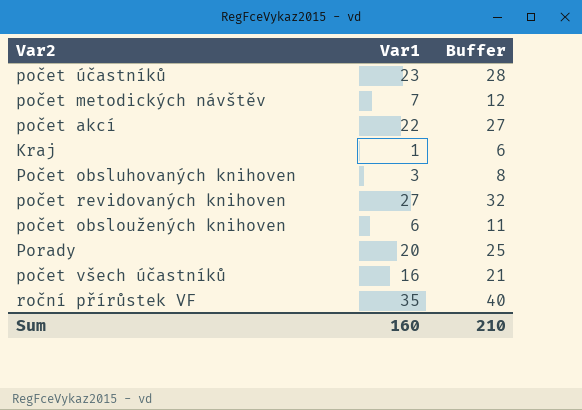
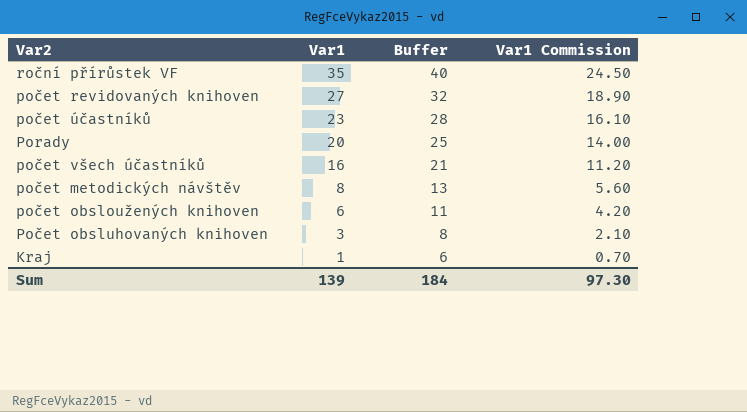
row order: none -> Var1 descending
column Var1 Commission | formula: none -> [Var1] * 0.7
row počet akcí: 22 | 27 -> none
počet metodických návštěv | Var1: 7 -> 8
počet metodických návštěv | Buffer: 12 -> 13
Sum | Var1: 160 -> 139
Sum | Buffer: 210 -> 184

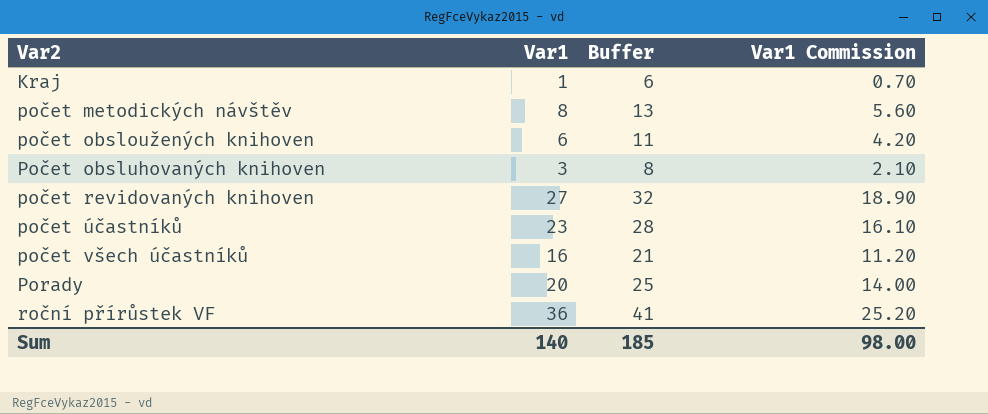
row order: Var1 descending -> Var2 ascending
roční přírůstek VF | Var1: 35 -> 36
roční přírůstek VF | Buffer: 40 -> 41
roční přírůstek VF | Var1 Commission: 24.50 -> 25.20
Sum | Var1: 139 -> 140
Sum | Buffer: 184 -> 185
Sum | Var1 Commission: 97.30 -> 98.00

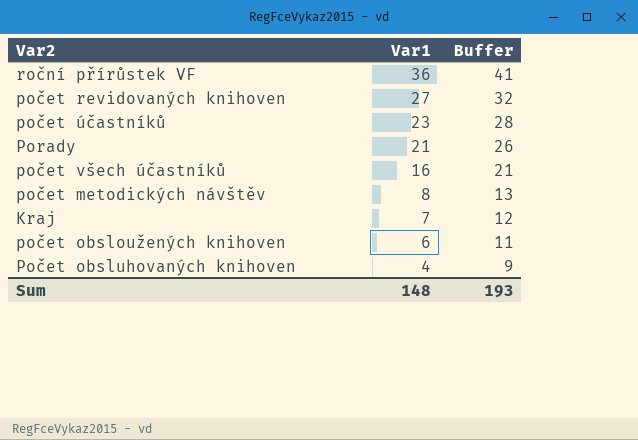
row order: Var2 ascending -> Var1 descending
column Var1 Commission | formula: [Var1] * 0.7 -> none
Porady | Var1: 20 -> 21
Porady | Buffer: 25 -> 26
Kraj | Var1: 1 -> 7
Kraj | Buffer: 6 -> 12
Počet obsluhovaných knihoven | Var1: 3 -> 4
Počet obsluhovaných knihoven | Buffer: 8 -> 9
Sum | Var1: 140 -> 148
Sum | Buffer: 185 -> 193

